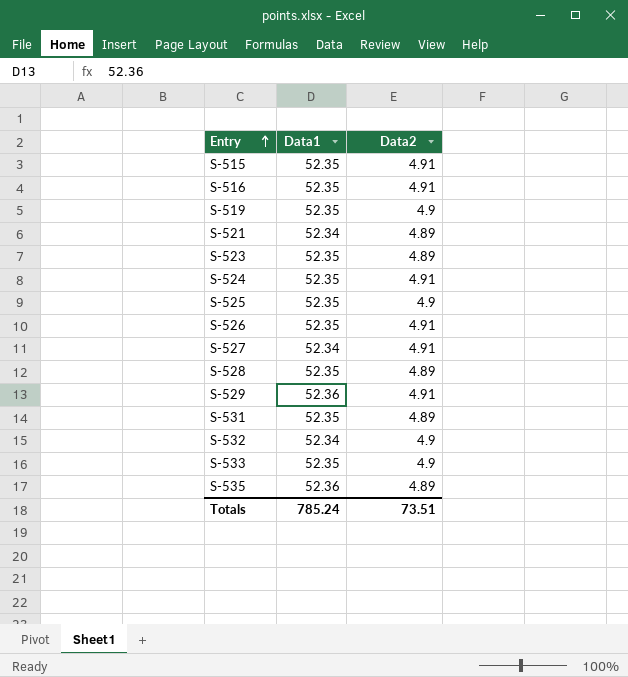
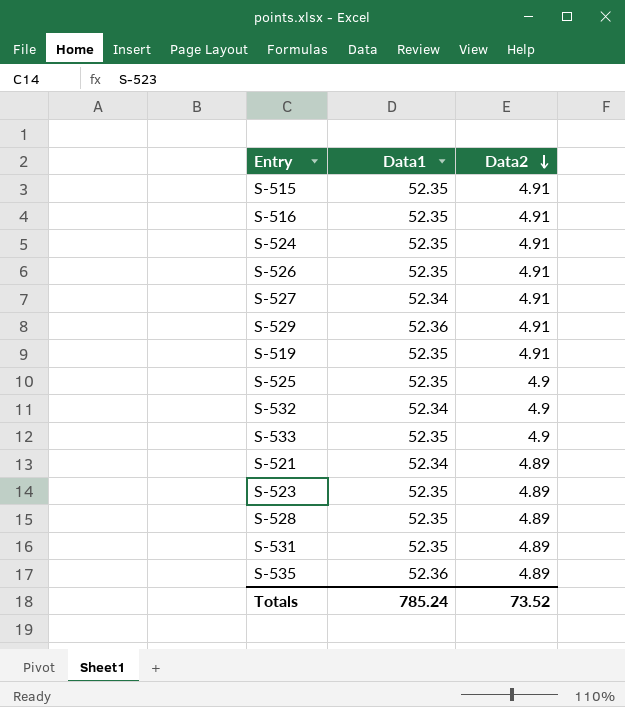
row order: Entry ascending -> Data2 descending
S-519 | Data2: 4.9 -> 4.91
Totals | Data2: 73.51 -> 73.52

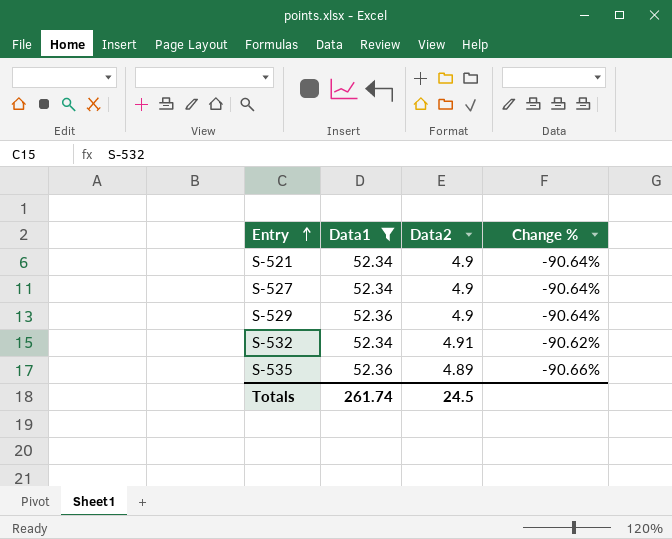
filter: none -> Data1 != 52.35
row order: Data2 descending -> Entry ascending
column Change % | formula: none -> ([Data2] - [Data1]) / [Data1]
S-521 | Data2: 4.89 -> 4.9
S-527 | Data2: 4.91 -> 4.9
S-529 | Data2: 4.91 -> 4.9
S-532 | Data2: 4.9 -> 4.91
Totals | Data1: 785.24 -> 261.74
Totals | Data2: 73.52 -> 24.5

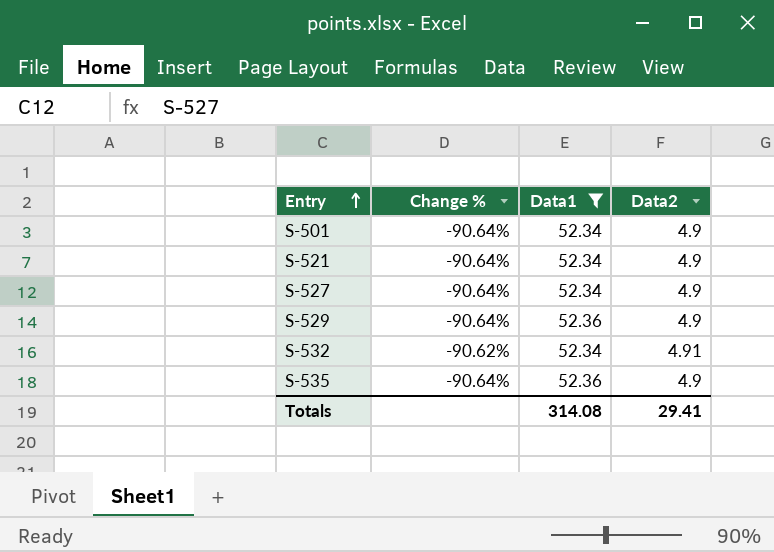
column Change % | position: 4 -> 2
row S-501: none -> -90.64% | 52.34 | 4.9
S-535 | Change %: -90.66% -> -90.64%
S-535 | Data2: 4.89 -> 4.9
Totals | Data1: 261.74 -> 314.08
Totals | Data2: 24.5 -> 29.41

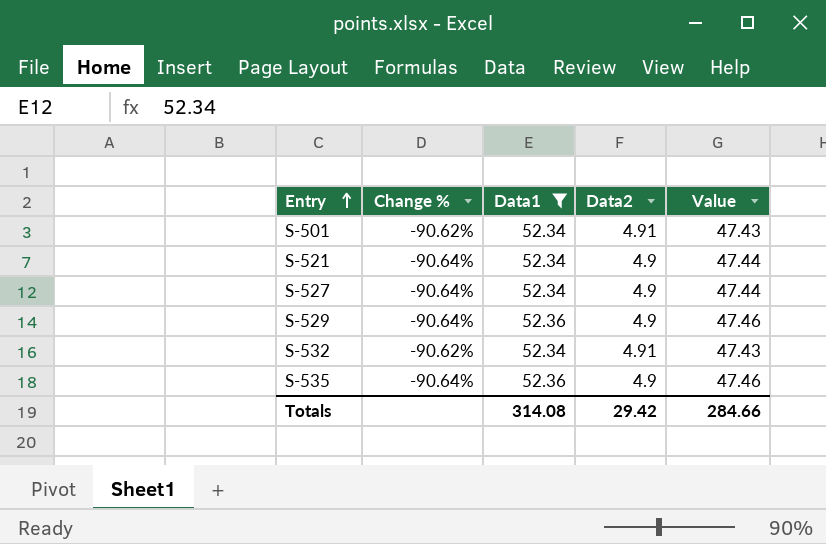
column Value | formula: none -> [Data1] - [Data2]
S-501 | Change %: -90.64% -> -90.62%
S-501 | Data2: 4.9 -> 4.91
Totals | Data2: 29.41 -> 29.42

